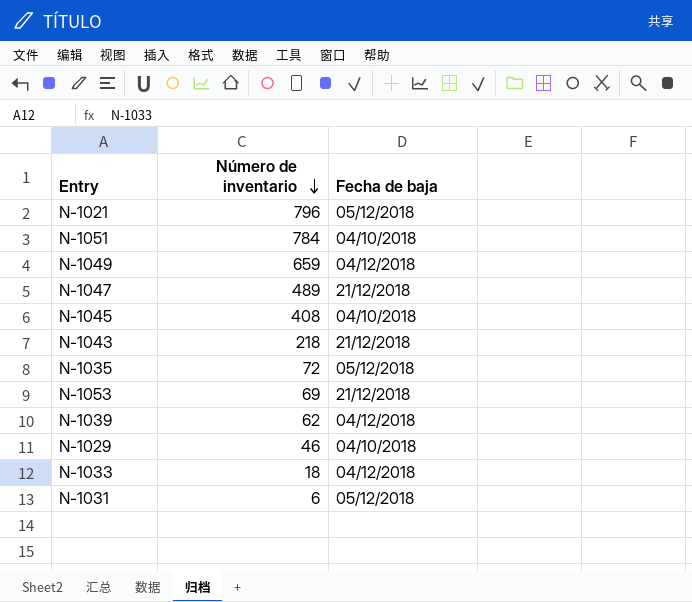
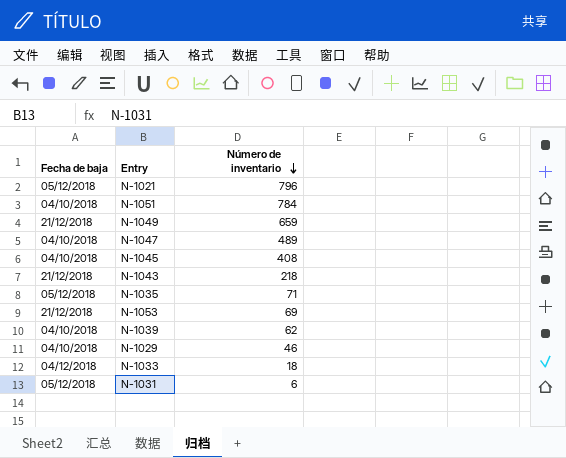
column Fecha de baja | position: 3 -> 1
N-1049 | Fecha de baja: 04/12/2018 -> 21/12/2018
N-1047 | Fecha de baja: 21/12/2018 -> 04/10/2018
N-1035 | Número de inventario: 72 -> 71
N-1039 | Fecha de baja: 04/12/2018 -> 04/10/2018

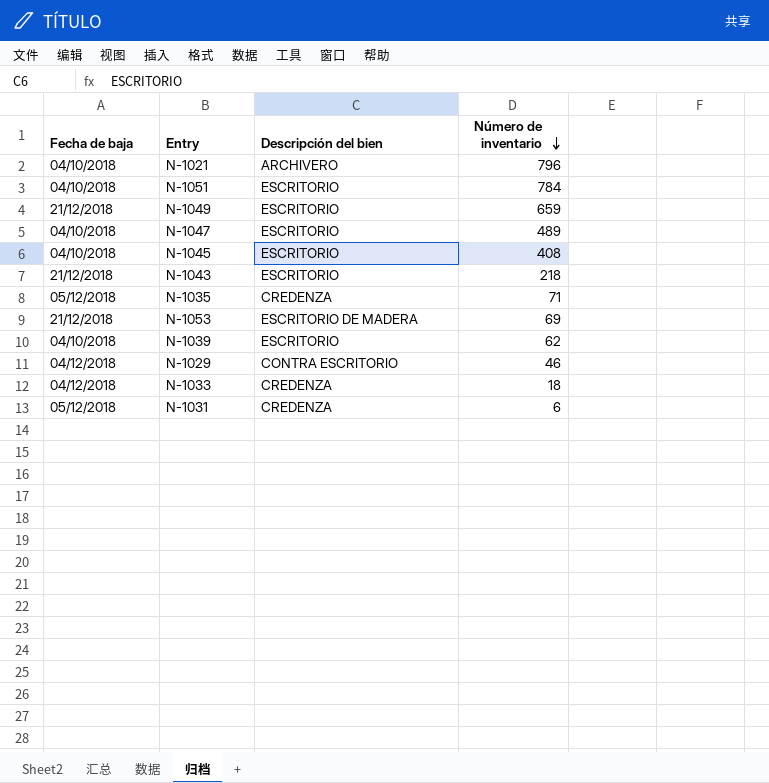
column Descripción del bien | position: none -> 3
N-1021 | Fecha de baja: 05/12/2018 -> 04/10/2018
N-1029 | Fecha de baja: 04/10/2018 -> 04/12/2018

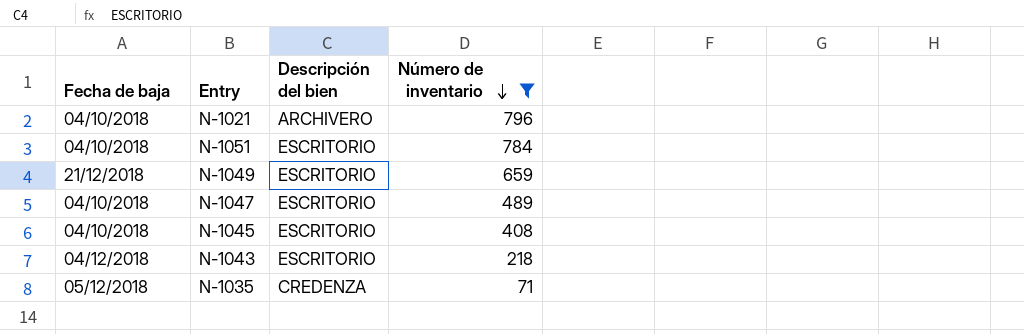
filter: none -> Número de inventario >= 71
N-1043 | Fecha de baja: 21/12/2018 -> 04/12/2018

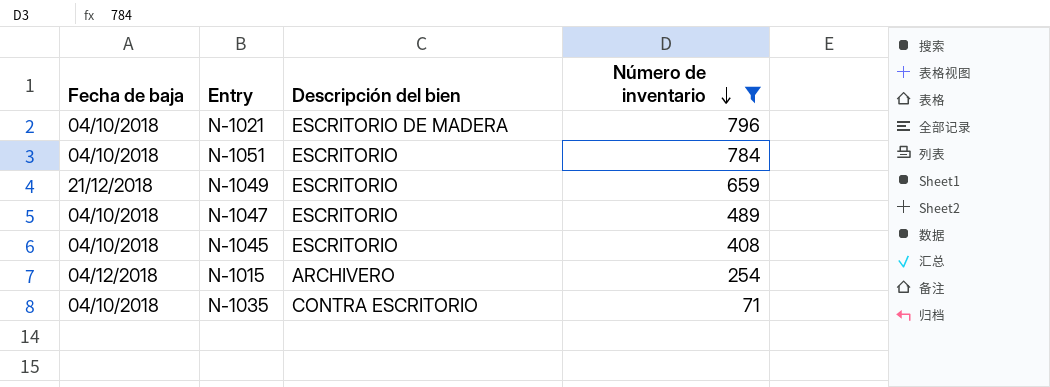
row N-1043: 04/12/2018 | ESCRITORIO | 218 -> none
N-1021 | Descripción del bien: ARCHIVERO -> ESCRITORIO DE MADERA
row N-1015: none -> 04/12/2018 | ARCHIVERO | 254
N-1035 | Fecha de baja: 05/12/2018 -> 04/10/2018
N-1035 | Descripción del bien: CREDENZA -> CONTRA ESCRITORIO

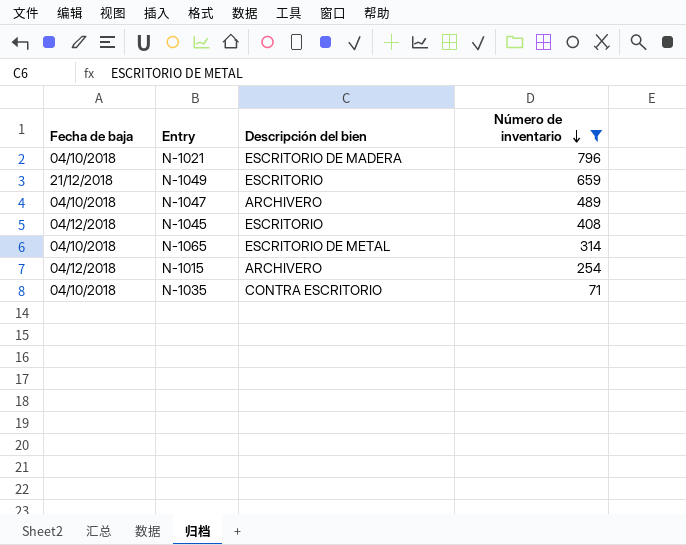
row N-1051: 04/10/2018 | ESCRITORIO | 784 -> none
N-1047 | Descripción del bien: ESCRITORIO -> ARCHIVERO
N-1045 | Fecha de baja: 04/10/2018 -> 04/12/2018
row N-1065: none -> 04/10/2018 | ESCRITORIO DE METAL | 314

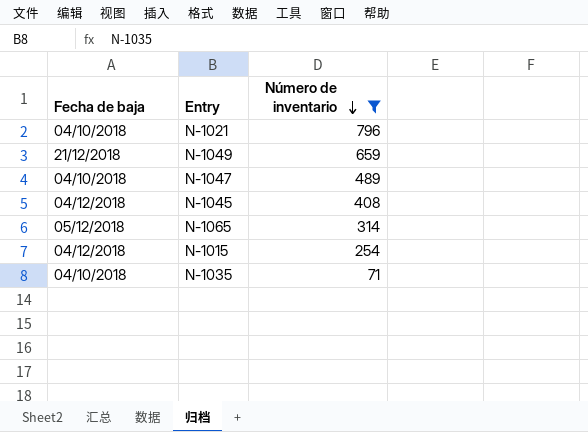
column Descripción del bien | position: 3 -> none
N-1065 | Fecha de baja: 04/10/2018 -> 05/12/2018

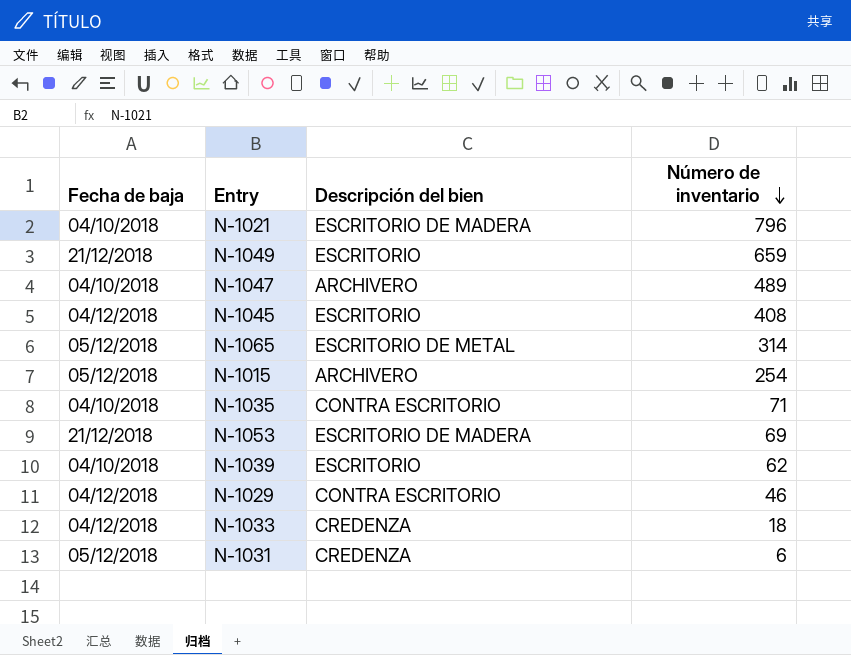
filter: Número de inventario >= 71 -> none
column Descripción del bien | position: none -> 3
N-1015 | Fecha de baja: 04/12/2018 -> 05/12/2018

